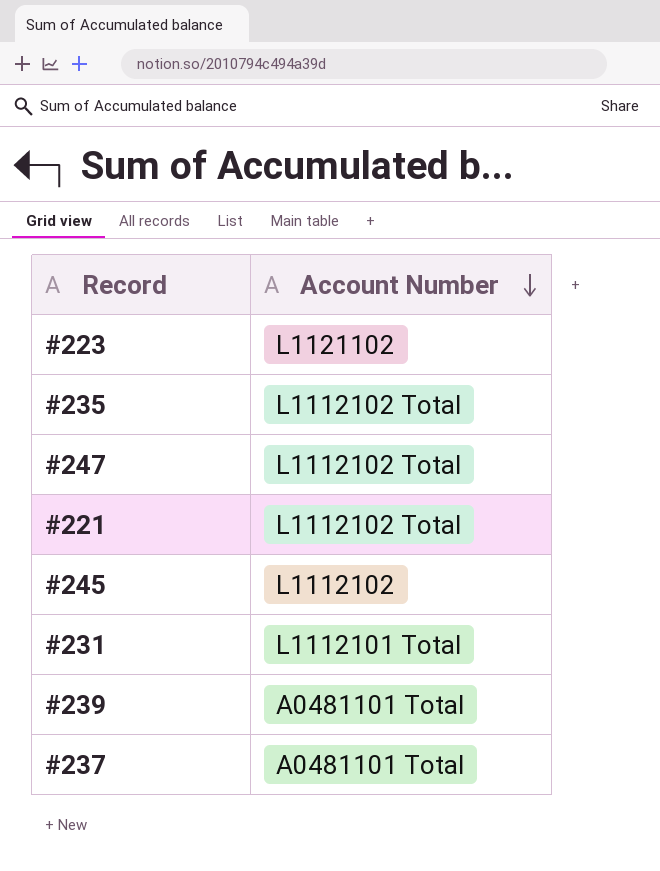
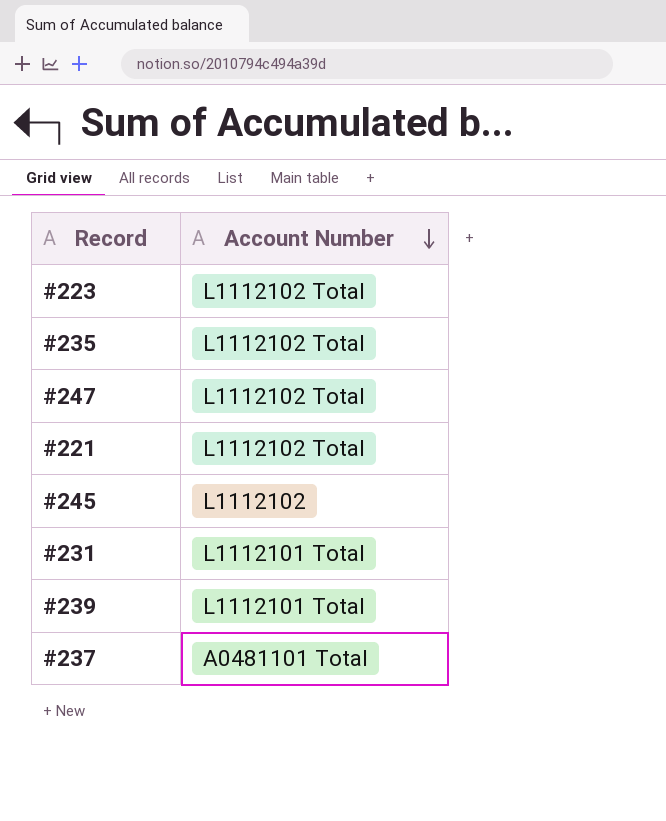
#223 | Account Number: L1121102 -> L1112102 Total
#239 | Account Number: A0481101 Total -> L1112101 Total

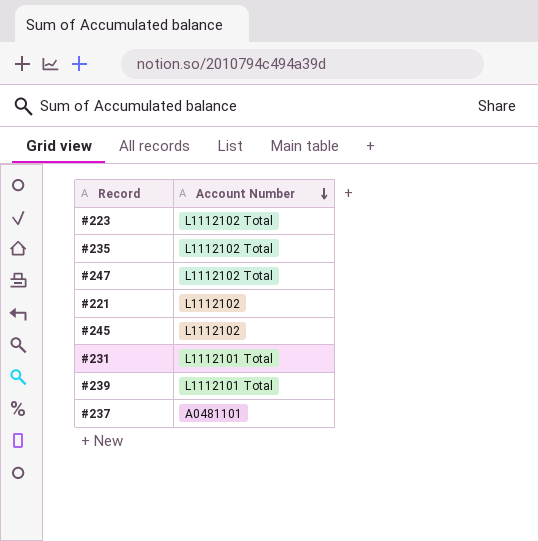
#221 | Account Number: L1112102 Total -> L1112102
#237 | Account Number: A0481101 Total -> A0481101

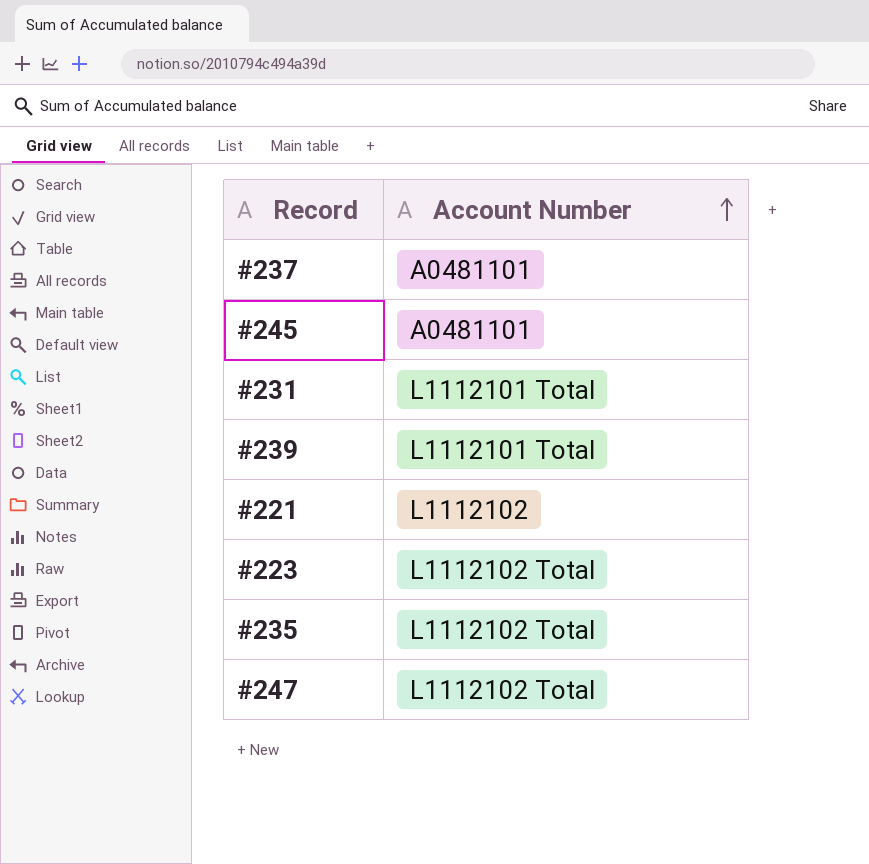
row order: Account Number descending -> Account Number ascending
#245 | Account Number: L1112102 -> A0481101

